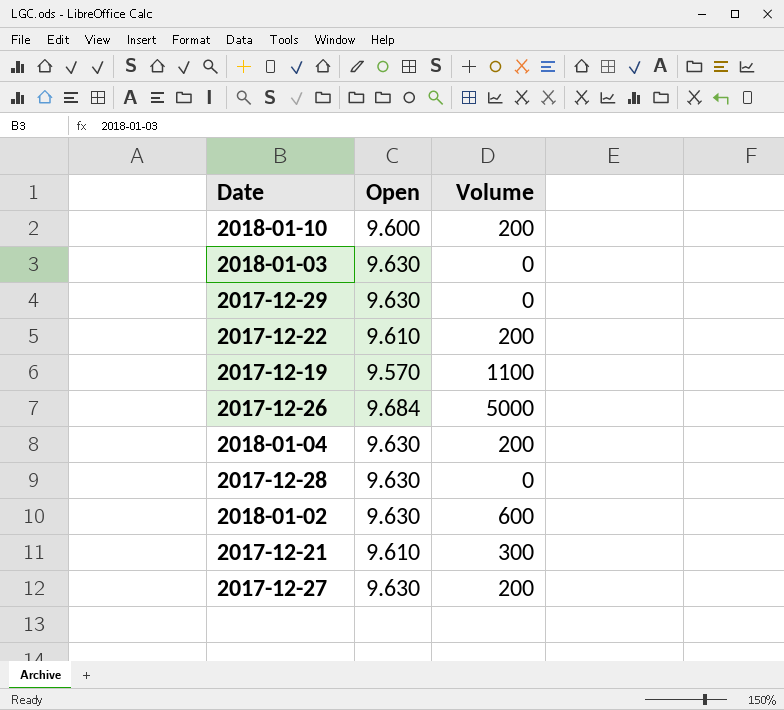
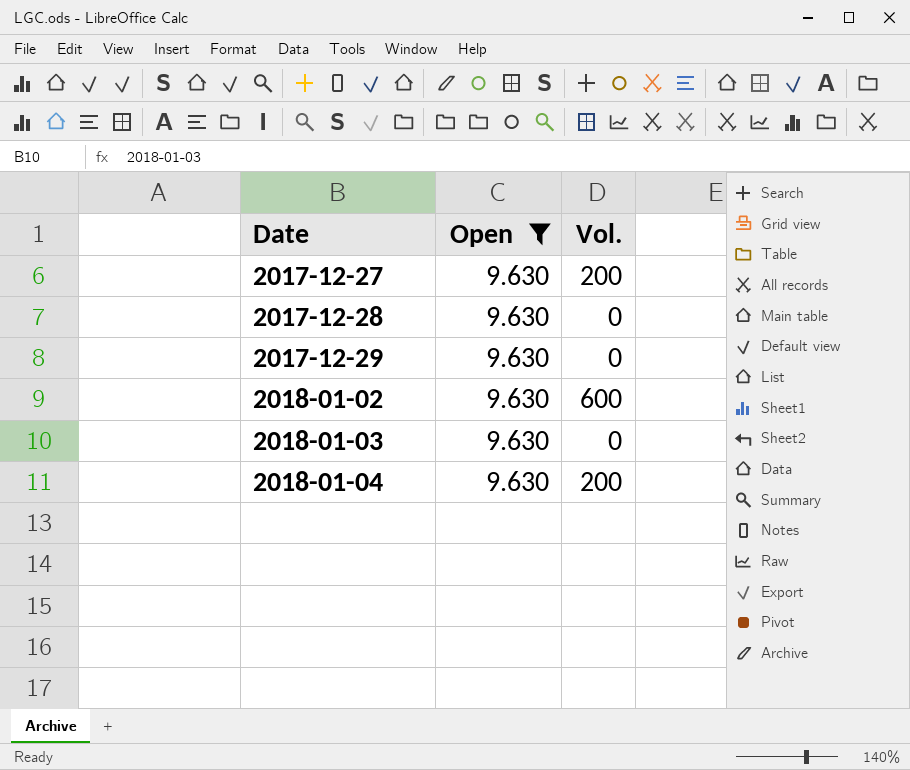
filter: none -> Open = 9.630
row order: none -> Date ascending
column name: Volume -> Vol.

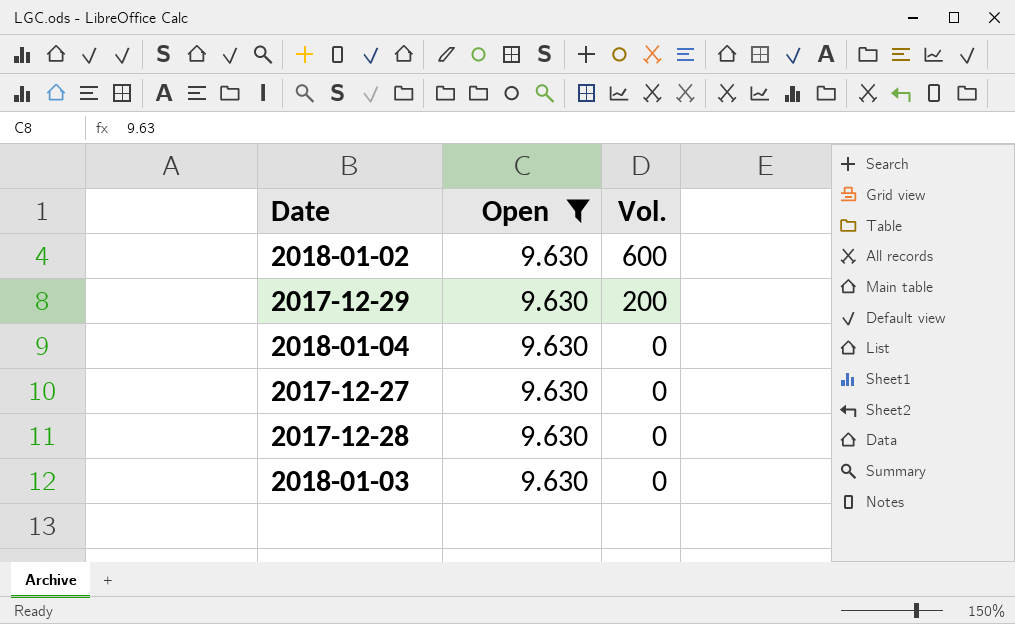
row order: Date ascending -> Vol. descending
2017-12-29 | Vol.: 0 -> 200
2018-01-04 | Vol.: 200 -> 0
2017-12-27 | Vol.: 200 -> 0

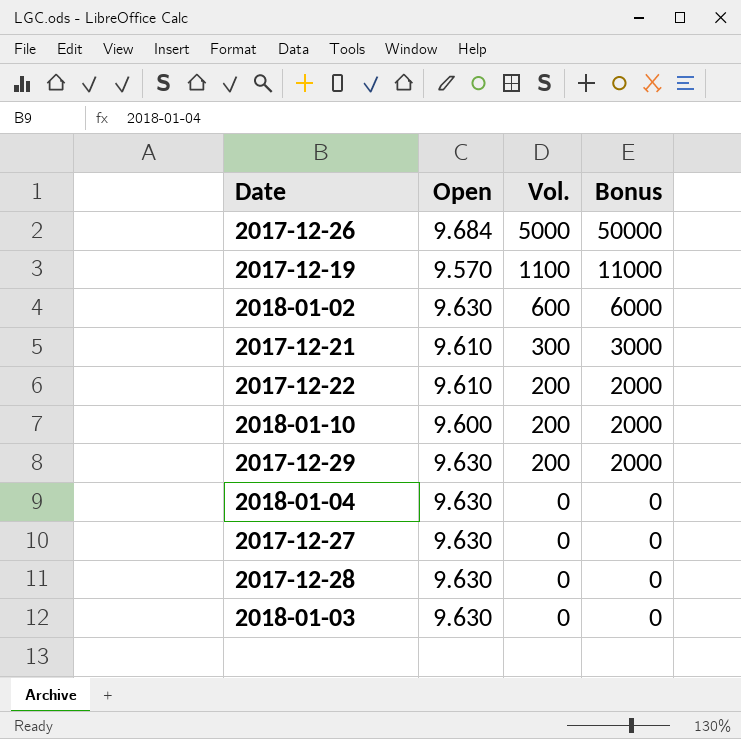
filter: Open = 9.630 -> none
column Bonus | formula: none -> [Vol.] * 10

